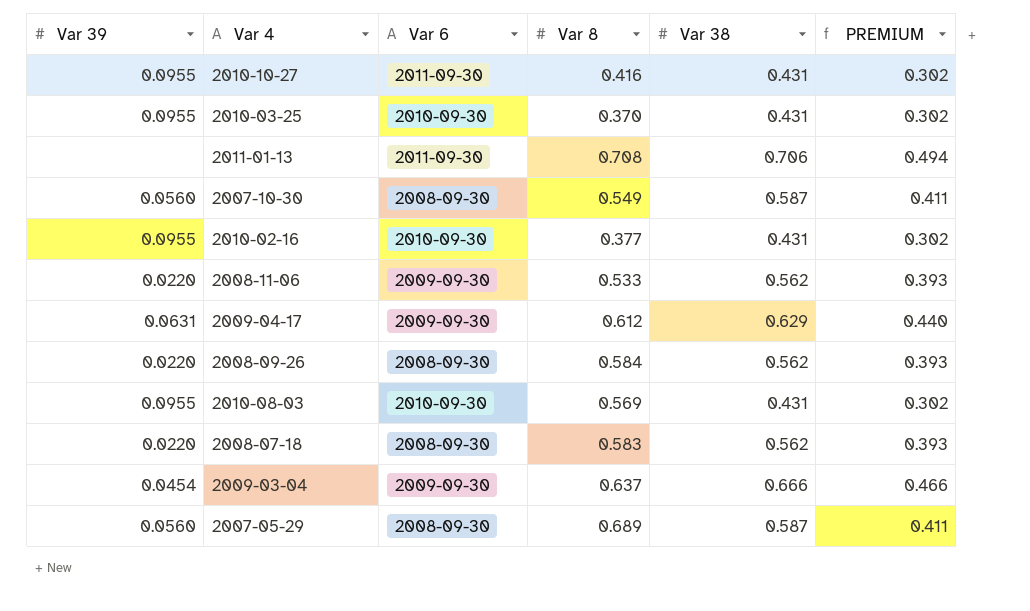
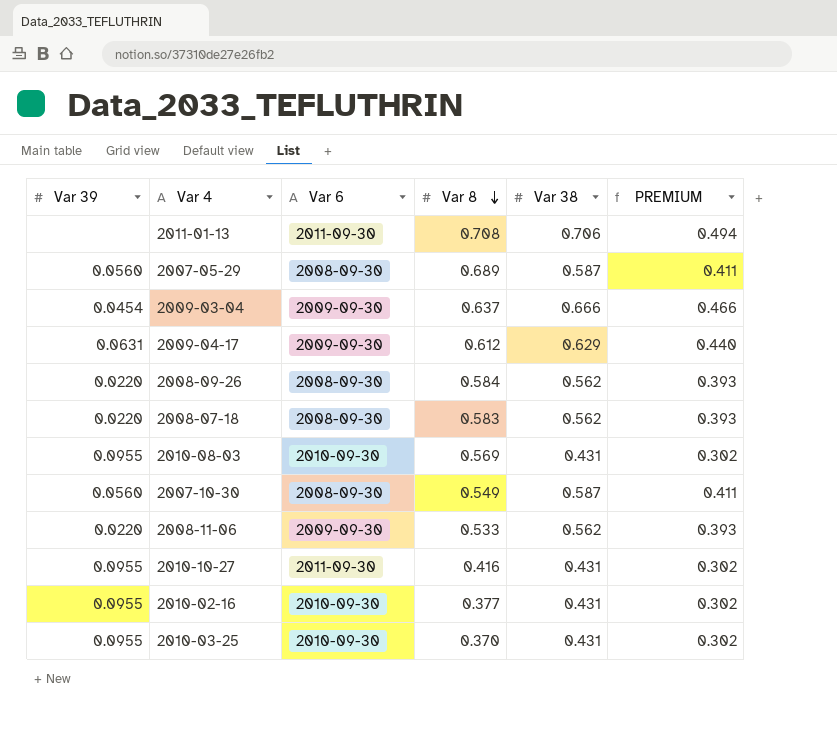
row order: none -> Var 8 descending

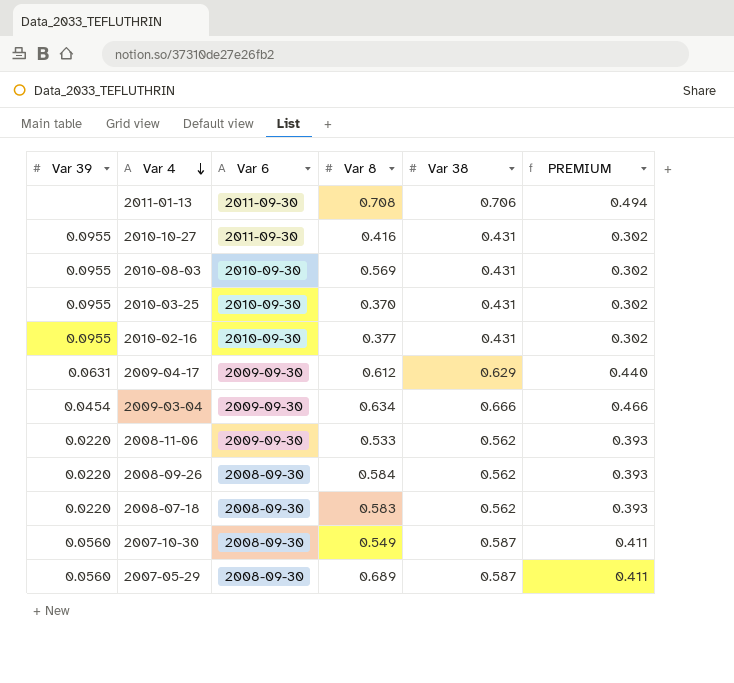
row order: Var 8 descending -> Var 4 descending
2009-03-04 | Var 8: 0.637 -> 0.634

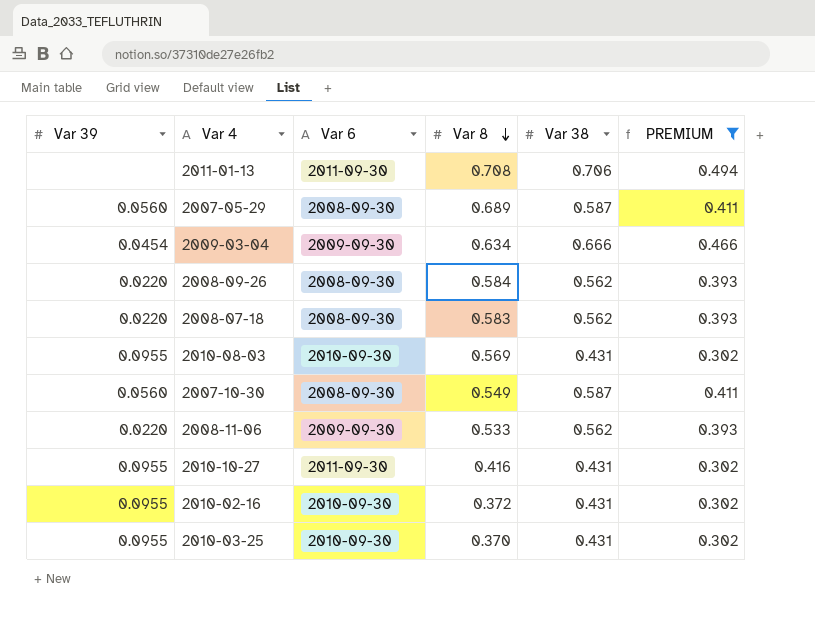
filter: none -> PREMIUM != 0.440
row order: Var 4 descending -> Var 8 descending
2010-02-16 | Var 8: 0.377 -> 0.372

